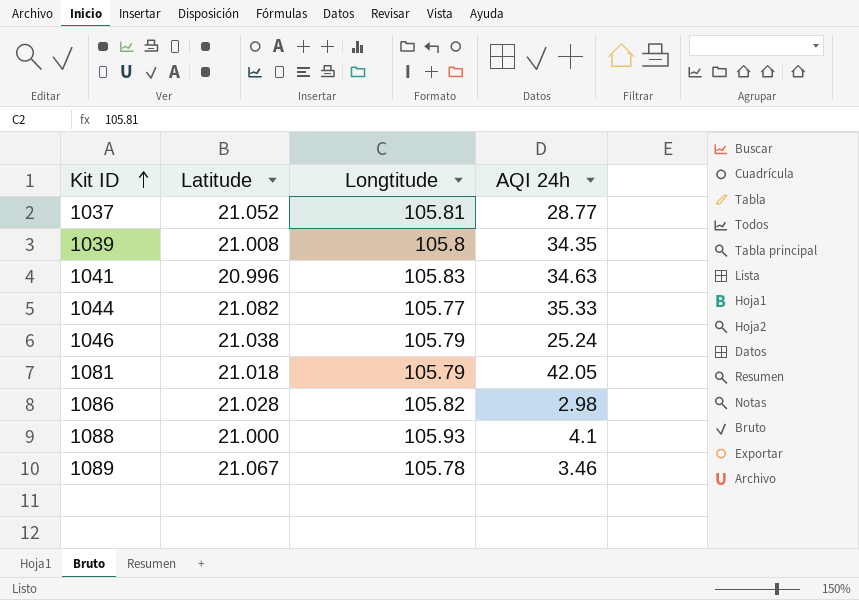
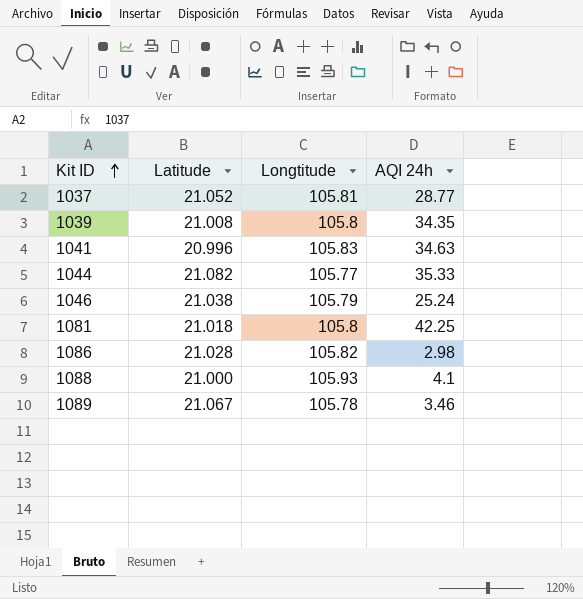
1081 | Longtitude: 105.79 -> 105.8
1081 | AQI 24h: 42.05 -> 42.25

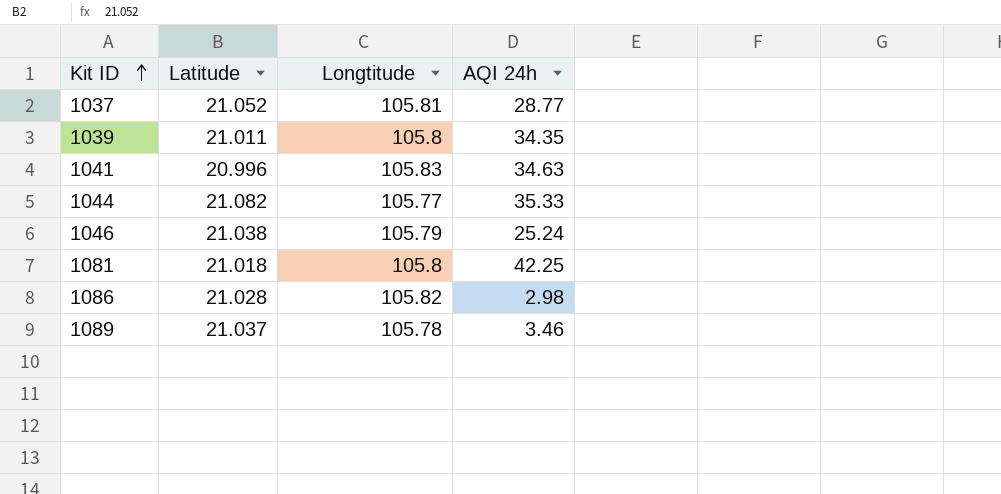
row 1088: 21.000 | 105.93 | 4.1 -> none
1039 | Latitude: 21.008 -> 21.011
1089 | Latitude: 21.067 -> 21.037

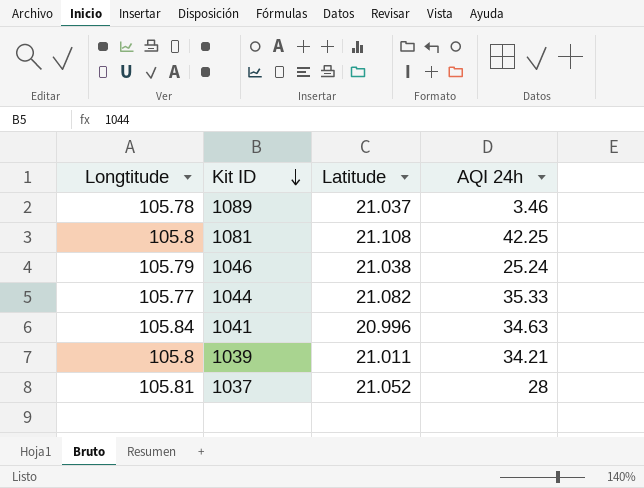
row order: Kit ID ascending -> Kit ID descending
column Longtitude | position: 3 -> 1
row 1086: 21.028 | 105.82 | 2.98 -> none
1081 | Latitude: 21.018 -> 21.108
1041 | Longtitude: 105.83 -> 105.84
1039 | AQI 24h: 34.35 -> 34.21
1037 | AQI 24h: 28.77 -> 28

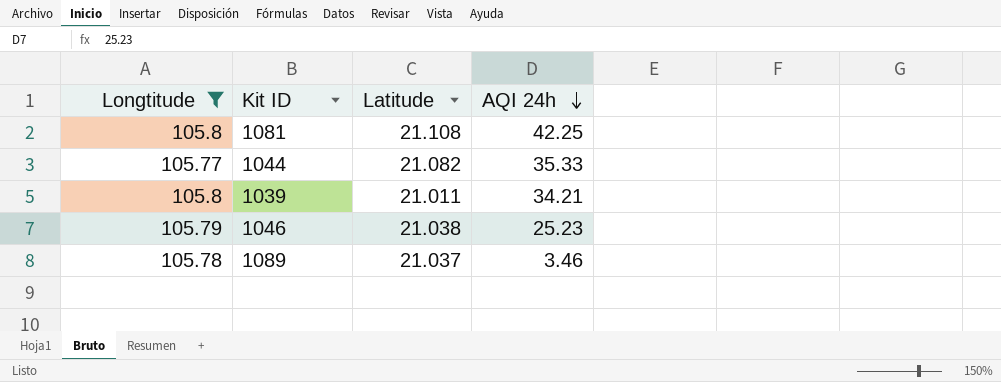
filter: none -> Longtitude <= 105.8
row order: Kit ID descending -> AQI 24h descending
1046 | AQI 24h: 25.24 -> 25.23

